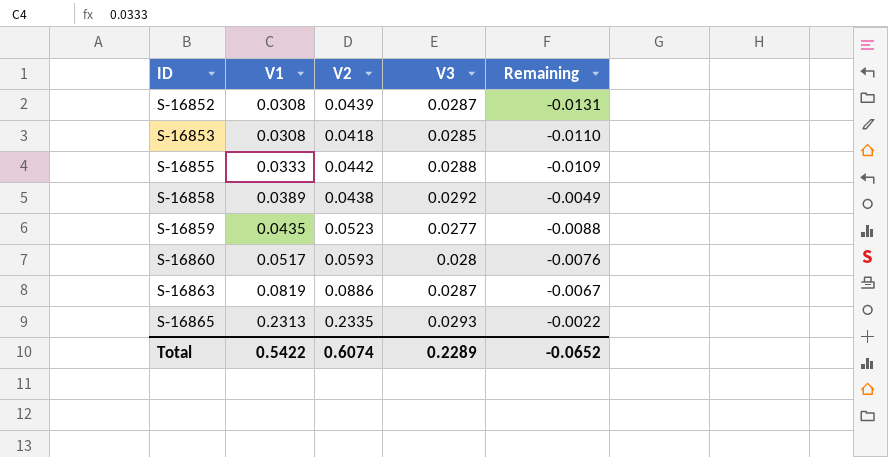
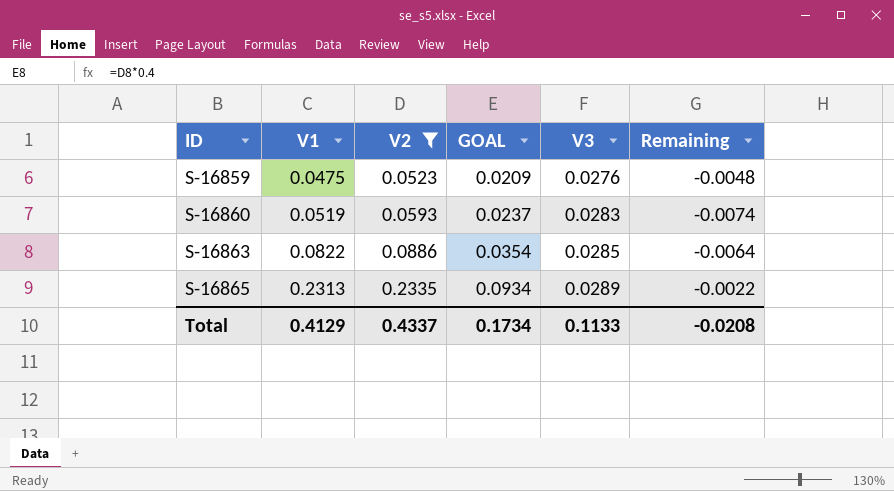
filter: none -> V2 >= 0.0523
column GOAL | formula: none -> [V2] * 0.4
S-16859 | V1: 0.0435 -> 0.0475
S-16859 | V3: 0.0277 -> 0.0276
S-16859 | Remaining: -0.0088 -> -0.0048
S-16860 | V1: 0.0517 -> 0.0519
S-16860 | V3: 0.028 -> 0.0283
S-16860 | Remaining: -0.0076 -> -0.0074
S-16863 | V1: 0.0819 -> 0.0822
S-16863 | V3: 0.0287 -> 0.0285
S-16863 | Remaining: -0.0067 -> -0.0064
S-16865 | V3: 0.0293 -> 0.0289
Total | V1: 0.5422 -> 0.4129
Total | V2: 0.6074 -> 0.4337
Total | V3: 0.2289 -> 0.1133
Total | Remaining: -0.0652 -> -0.0208

